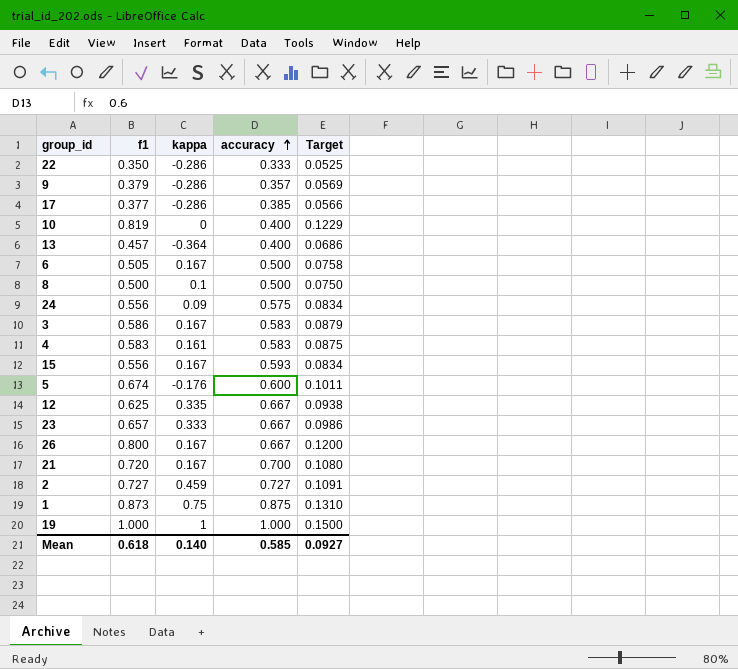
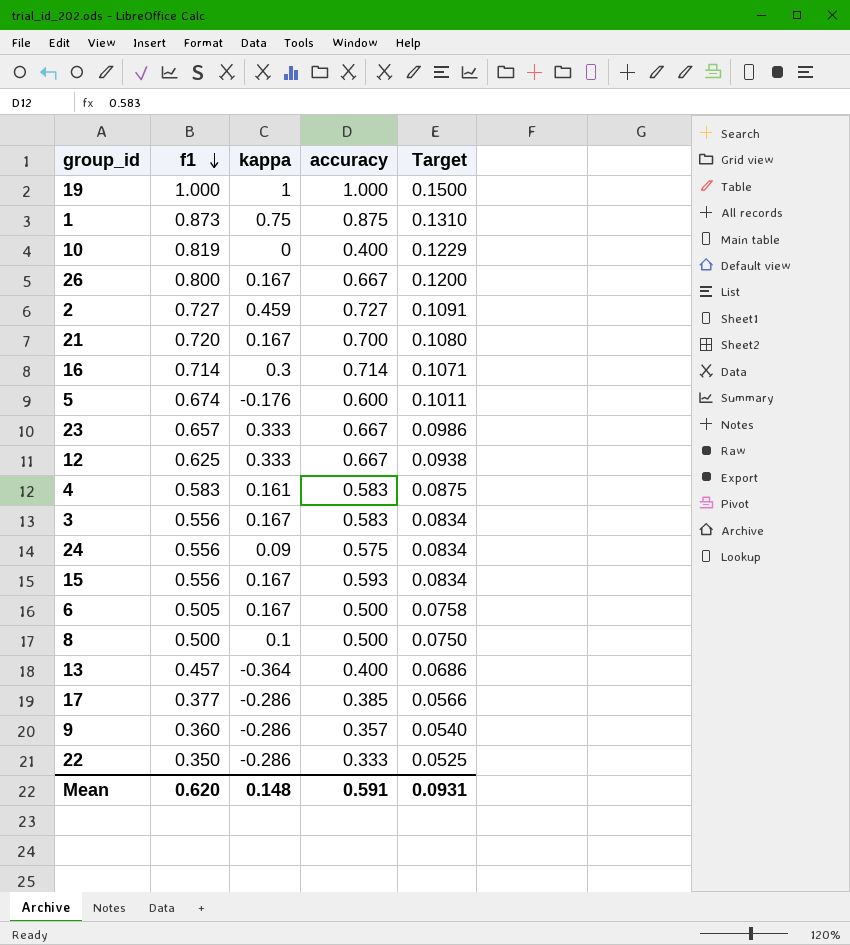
row order: accuracy ascending -> f1 descending
row 16: none -> 0.714 | 0.3 | 0.714 | 0.1071
12 | kappa: 0.335 -> 0.333
3 | f1: 0.586 -> 0.556
3 | Target: 0.0879 -> 0.0834
9 | f1: 0.379 -> 0.360
9 | Target: 0.0569 -> 0.0540
Mean | f1: 0.618 -> 0.620
Mean | kappa: 0.140 -> 0.148
Mean | accuracy: 0.585 -> 0.591
Mean | Target: 0.0927 -> 0.0931

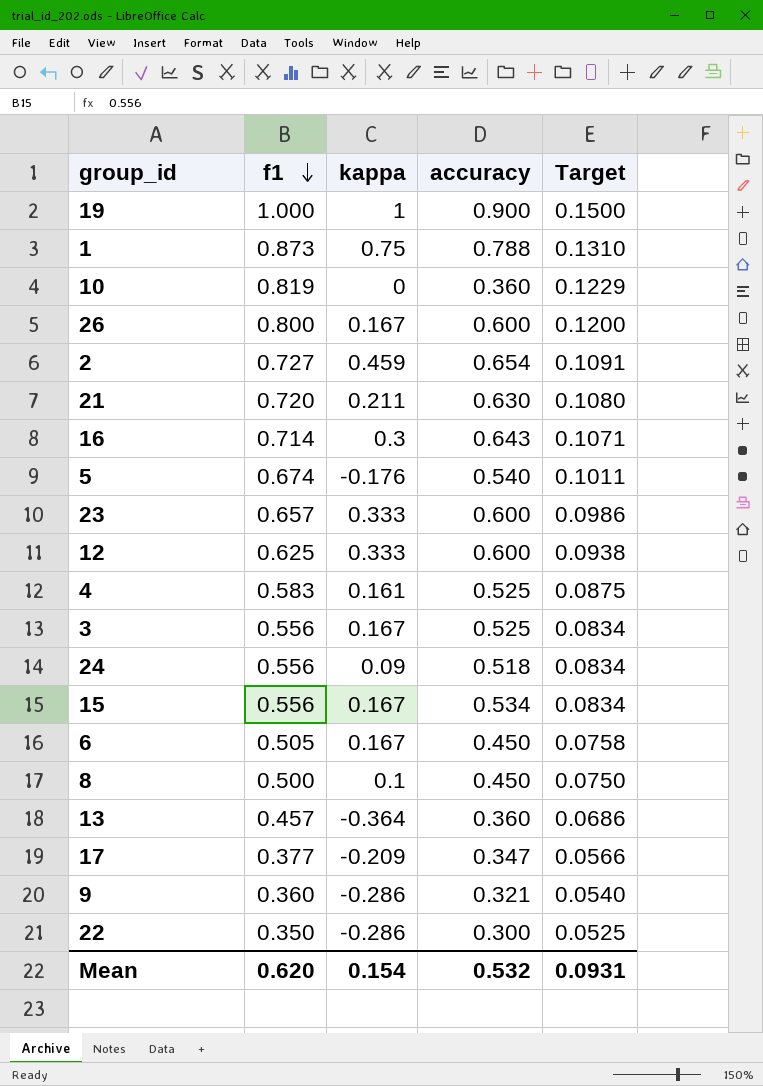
19 | accuracy: 1.000 -> 0.900
1 | accuracy: 0.875 -> 0.788
10 | accuracy: 0.400 -> 0.360
26 | accuracy: 0.667 -> 0.600
2 | accuracy: 0.727 -> 0.654
21 | kappa: 0.167 -> 0.211
21 | accuracy: 0.700 -> 0.630
16 | accuracy: 0.714 -> 0.643
5 | accuracy: 0.600 -> 0.540
23 | accuracy: 0.667 -> 0.600
12 | accuracy: 0.667 -> 0.600
4 | accuracy: 0.583 -> 0.525
3 | accuracy: 0.583 -> 0.525
24 | accuracy: 0.575 -> 0.518
15 | accuracy: 0.593 -> 0.534
6 | accuracy: 0.500 -> 0.450
8 | accuracy: 0.500 -> 0.450
13 | accuracy: 0.400 -> 0.360
17 | kappa: -0.286 -> -0.209
17 | accuracy: 0.385 -> 0.347
9 | accuracy: 0.357 -> 0.321
22 | accuracy: 0.333 -> 0.300
Mean | kappa: 0.148 -> 0.154
Mean | accuracy: 0.591 -> 0.532

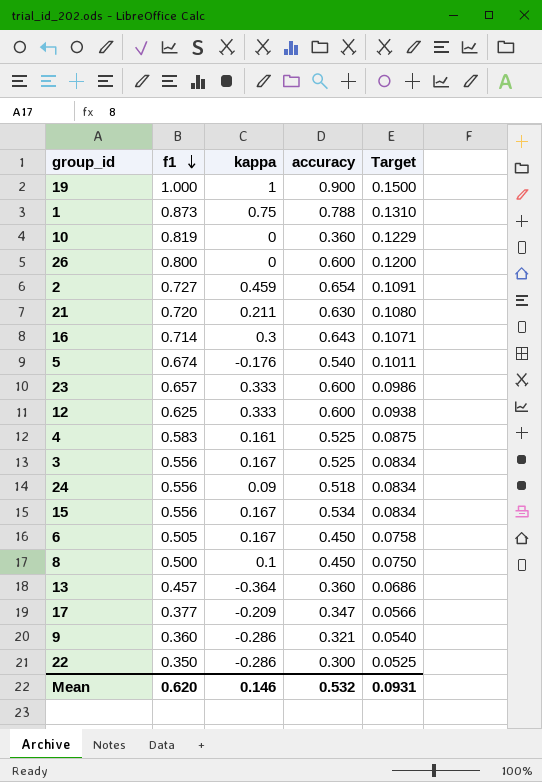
26 | kappa: 0.167 -> 0
Mean | kappa: 0.154 -> 0.146

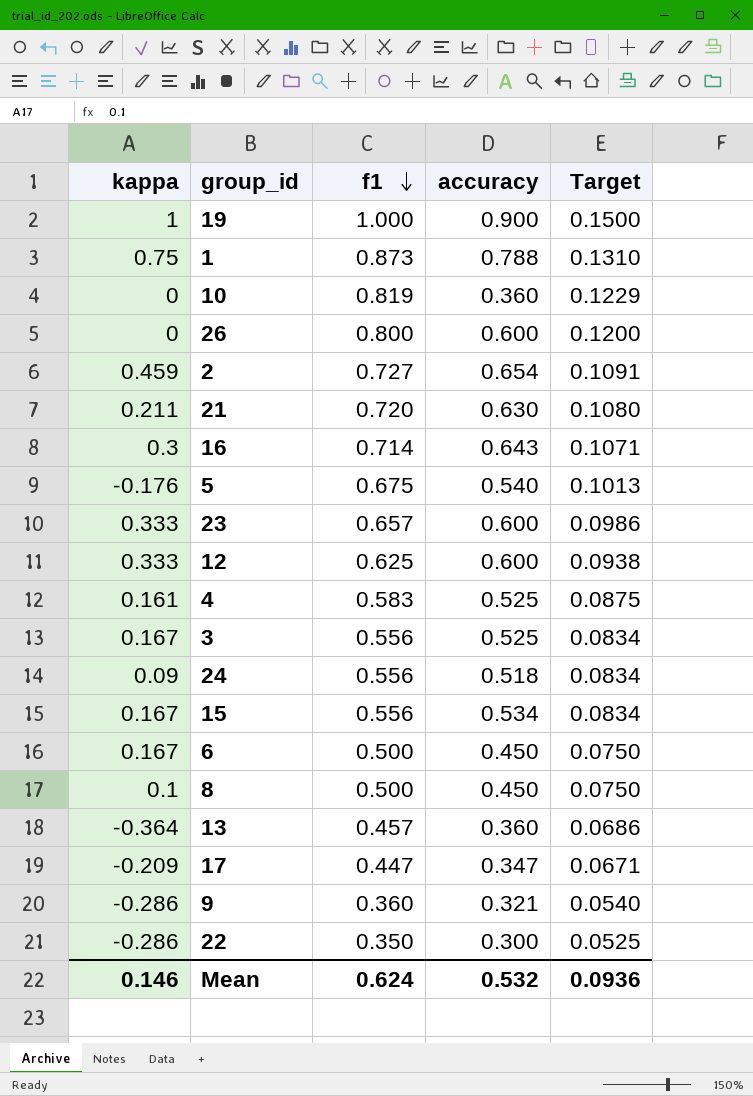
column kappa | position: 3 -> 1
5 | f1: 0.674 -> 0.675
5 | Target: 0.1011 -> 0.1013
6 | f1: 0.505 -> 0.500
6 | Target: 0.0758 -> 0.0750
17 | f1: 0.377 -> 0.447
17 | Target: 0.0566 -> 0.0671
Mean | f1: 0.620 -> 0.624
Mean | Target: 0.0931 -> 0.0936

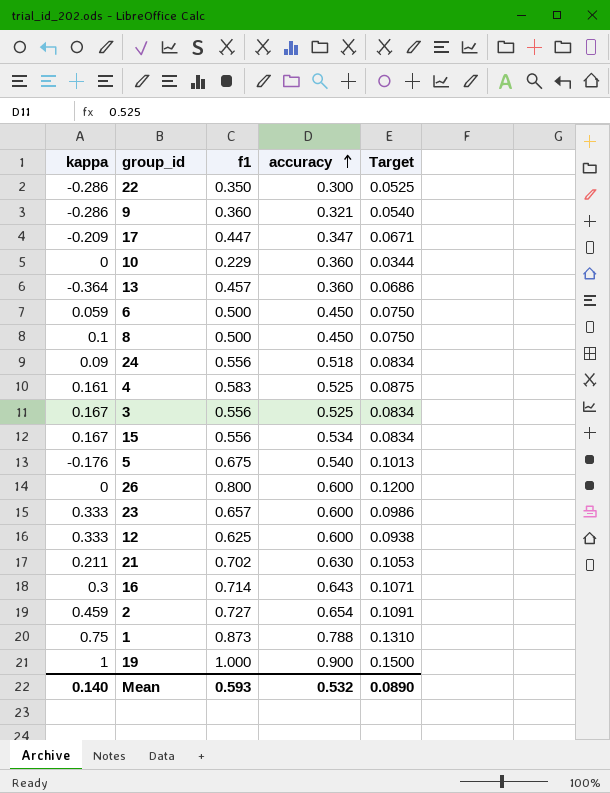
row order: f1 descending -> accuracy ascending
10 | f1: 0.819 -> 0.229
10 | Target: 0.1229 -> 0.0344
6 | kappa: 0.167 -> 0.059
21 | f1: 0.720 -> 0.702
21 | Target: 0.1080 -> 0.1053
Mean | kappa: 0.146 -> 0.140
Mean | f1: 0.624 -> 0.593
Mean | Target: 0.0936 -> 0.0890

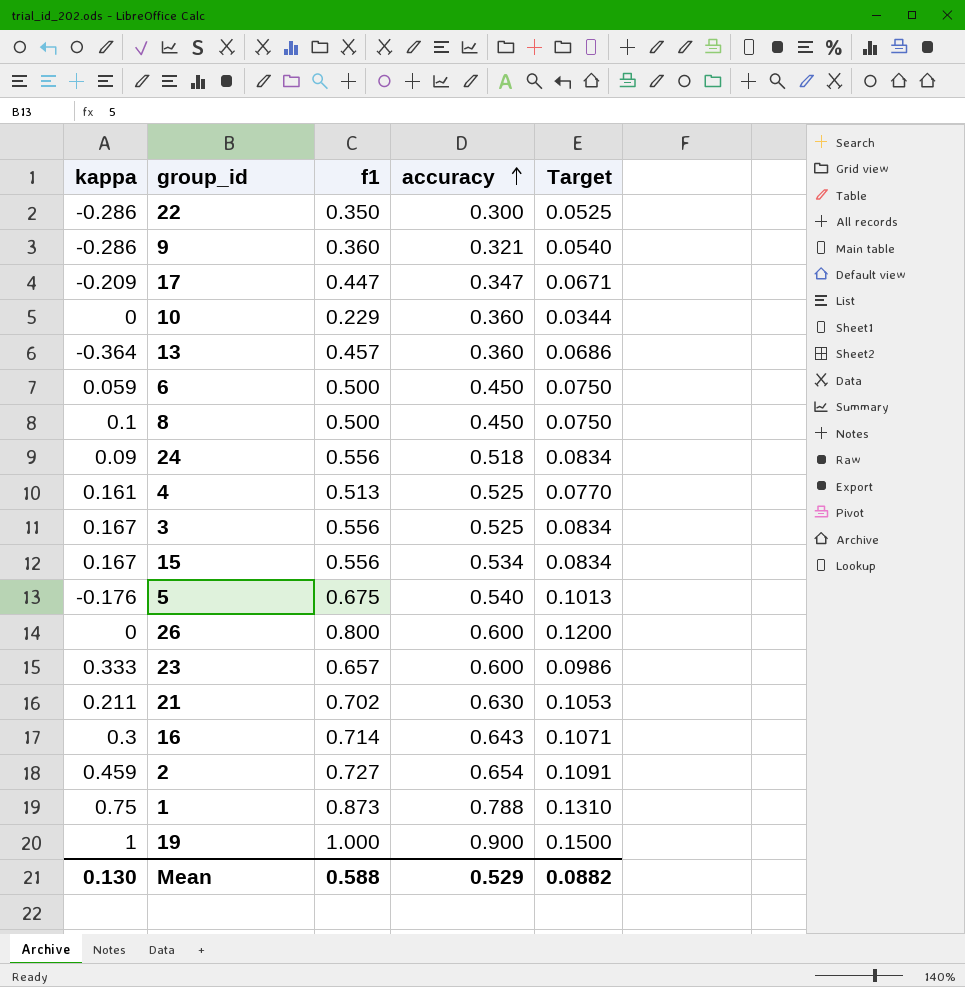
row 12: 0.333 | 0.625 | 0.600 | 0.0938 -> none
4 | f1: 0.583 -> 0.513
4 | Target: 0.0875 -> 0.0770
Mean | kappa: 0.140 -> 0.130
Mean | f1: 0.593 -> 0.588
Mean | accuracy: 0.532 -> 0.529
Mean | Target: 0.0890 -> 0.0882

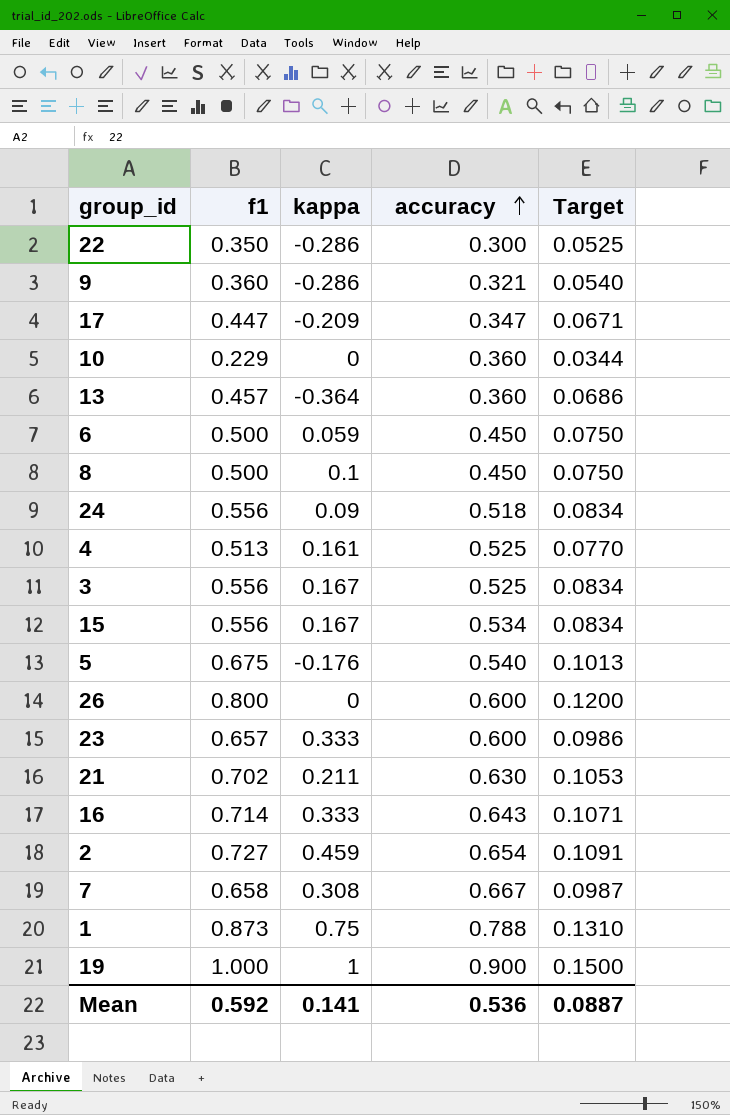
column kappa | position: 1 -> 3
16 | kappa: 0.3 -> 0.333
row 7: none -> 0.658 | 0.308 | 0.667 | 0.0987
Mean | f1: 0.588 -> 0.592
Mean | kappa: 0.130 -> 0.141
Mean | accuracy: 0.529 -> 0.536
Mean | Target: 0.0882 -> 0.0887

